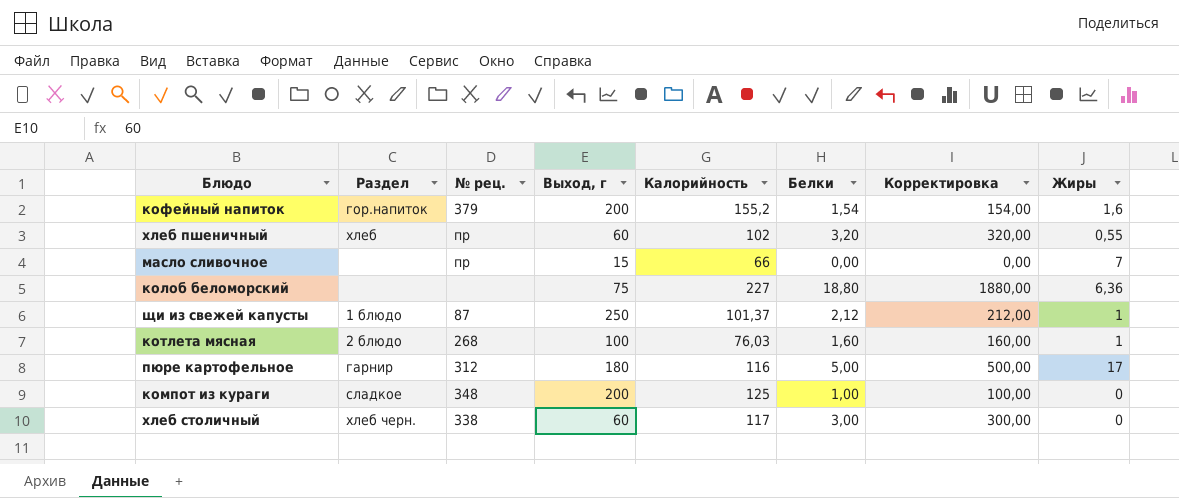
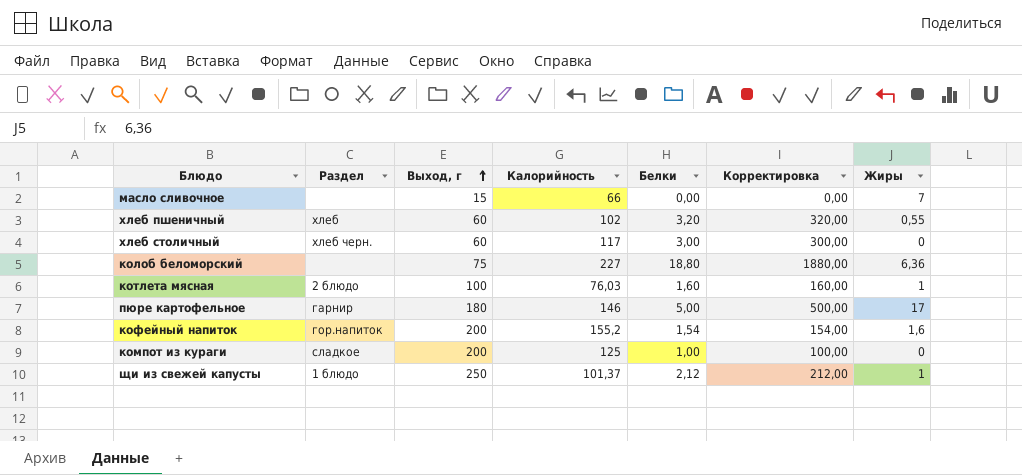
row order: none -> Выход, г ascending
column № рец. | position: 3 -> none
пюре картофельное | Калорийность: 116 -> 146

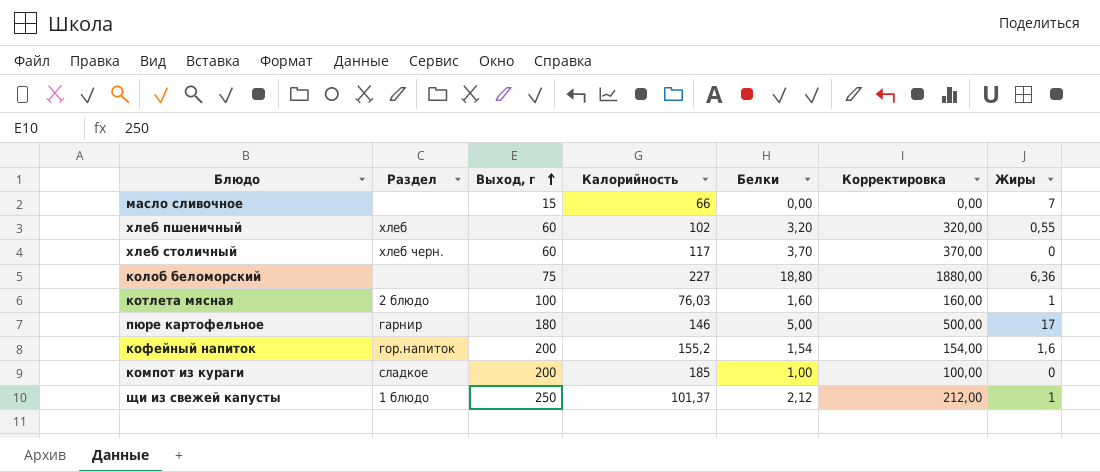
хлеб столичный | Белки: 3,00 -> 3,70
хлеб столичный | Корректировка: 300,00 -> 370,00
компот из кураги | Калорийность: 125 -> 185

